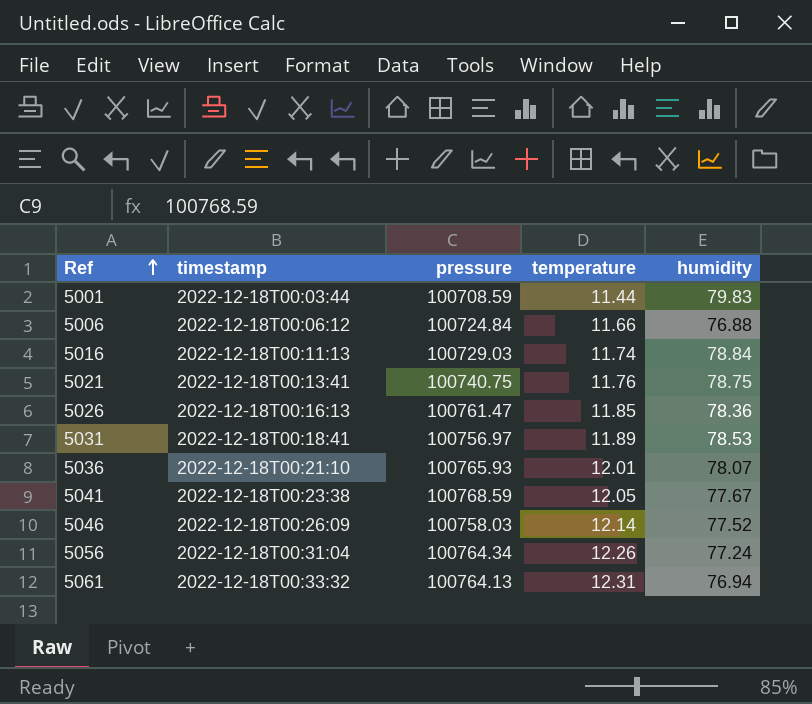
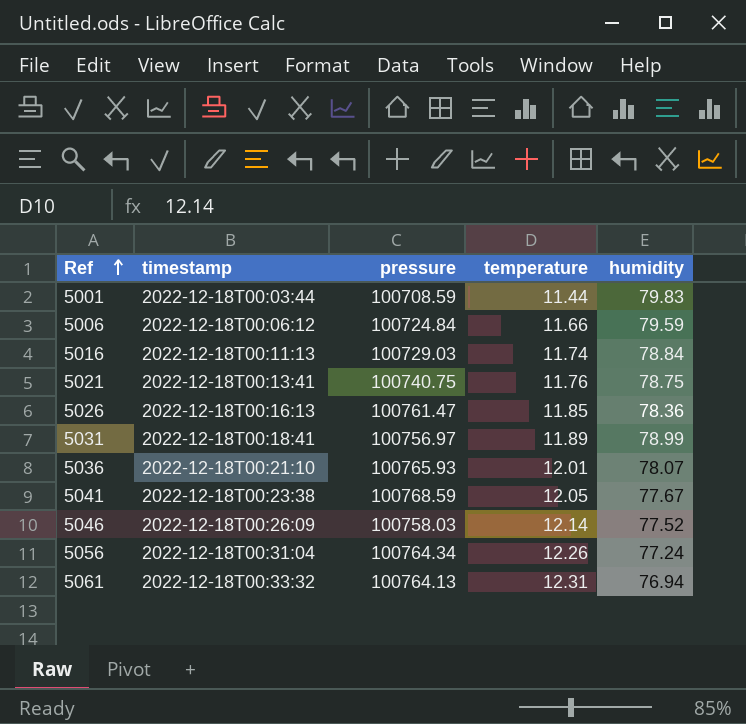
5006 | humidity: 76.88 -> 79.59
5031 | humidity: 78.53 -> 78.99

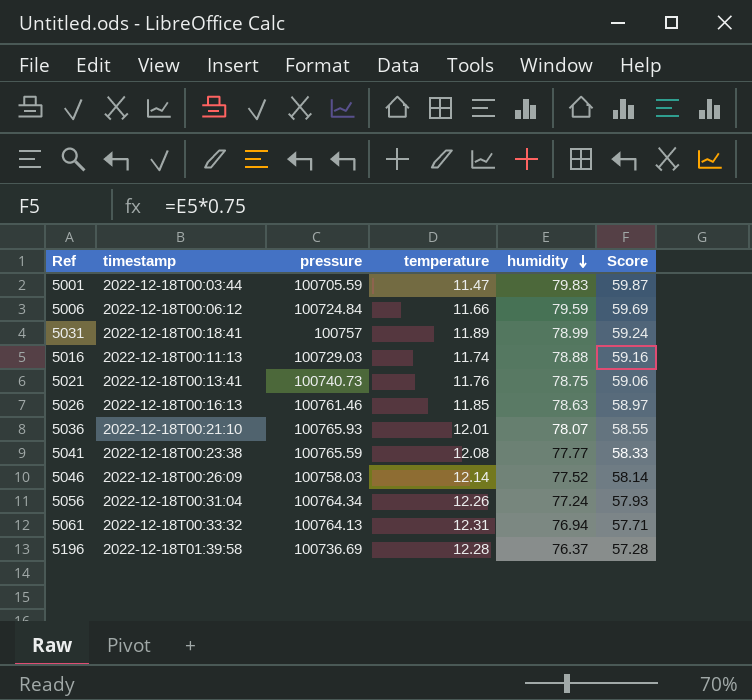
row order: Ref ascending -> humidity descending
column Score | formula: none -> [humidity] * 0.75
5001 | pressure: 100708.59 -> 100705.59
5001 | temperature: 11.44 -> 11.47
5031 | pressure: 100756.97 -> 100757
5016 | humidity: 78.84 -> 78.88
5021 | pressure: 100740.75 -> 100740.73
5026 | pressure: 100761.47 -> 100761.46
5026 | humidity: 78.36 -> 78.63
5041 | pressure: 100768.59 -> 100765.59
5041 | temperature: 12.05 -> 12.08
5041 | humidity: 77.67 -> 77.77
row 5196: none -> 2022-12-18T01:39:58 | 100736.69 | 12.28 | 76.37 | 57.28

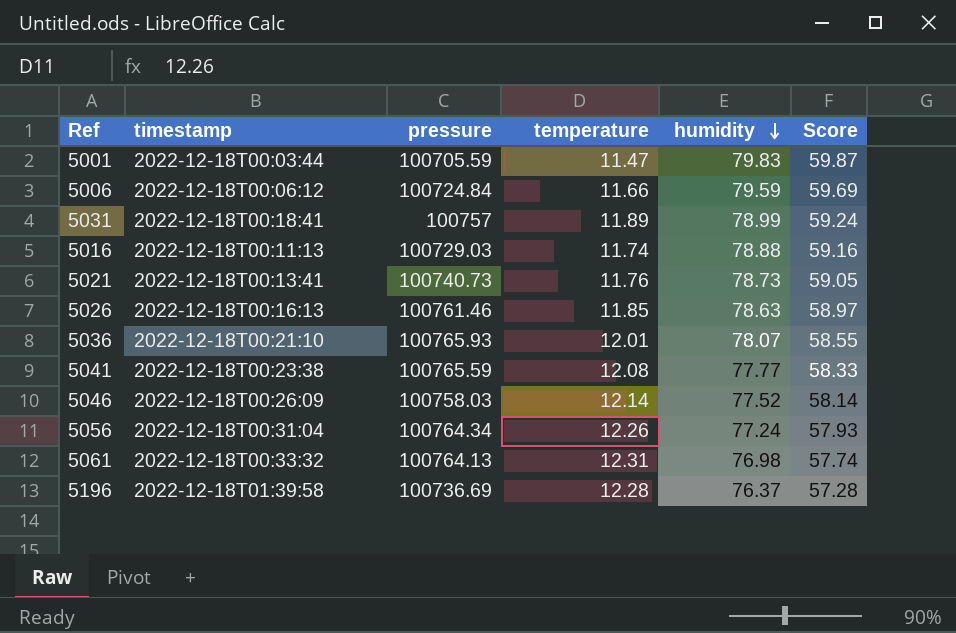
5021 | humidity: 78.75 -> 78.73
5021 | Score: 59.06 -> 59.05
5061 | humidity: 76.94 -> 76.98
5061 | Score: 57.71 -> 57.74

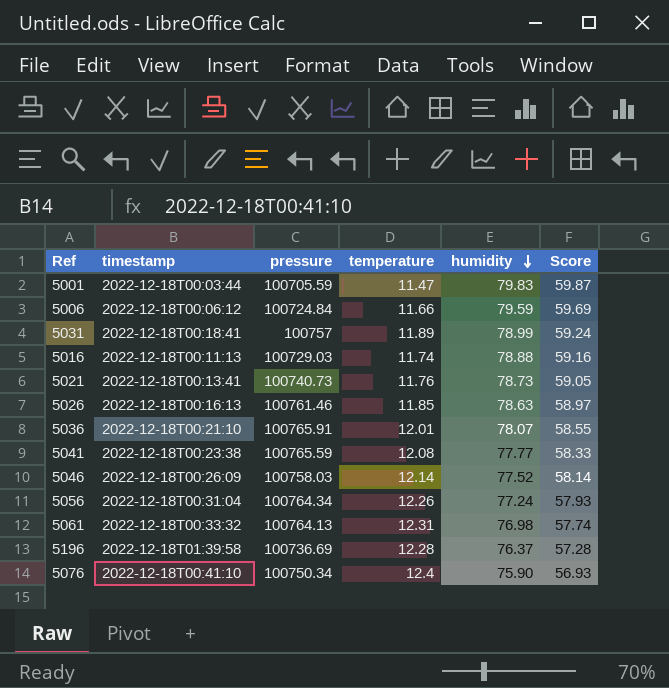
5036 | pressure: 100765.93 -> 100765.91
row 5076: none -> 2022-12-18T00:41:10 | 100750.34 | 12.4 | 75.90 | 56.93

